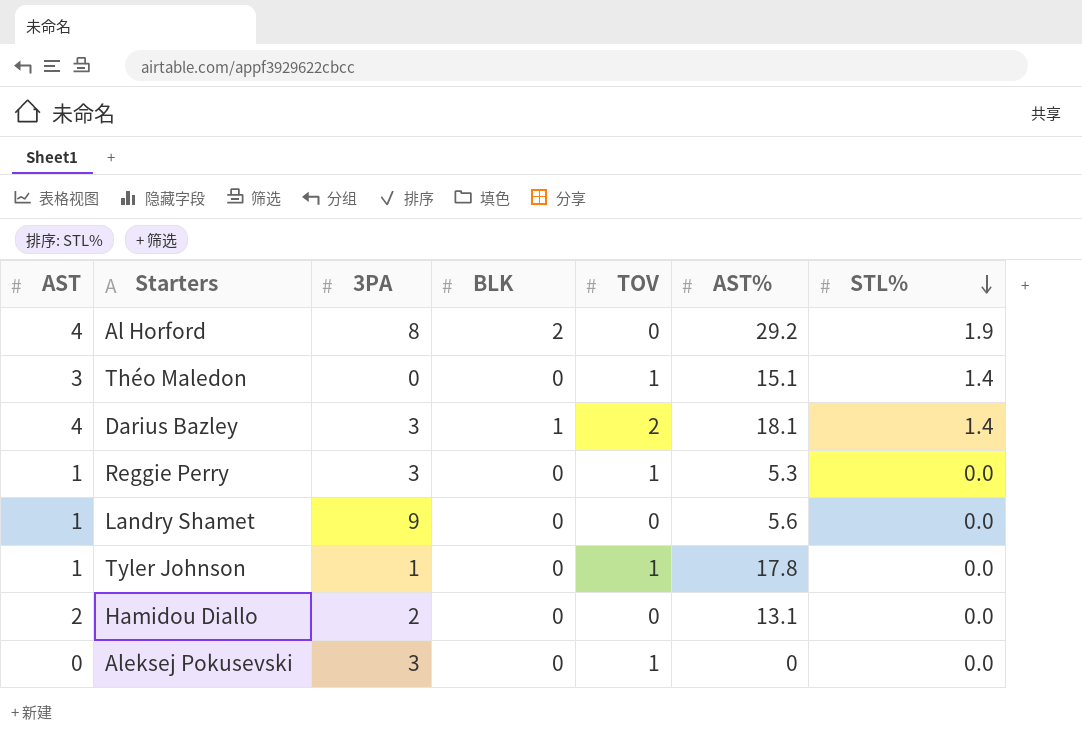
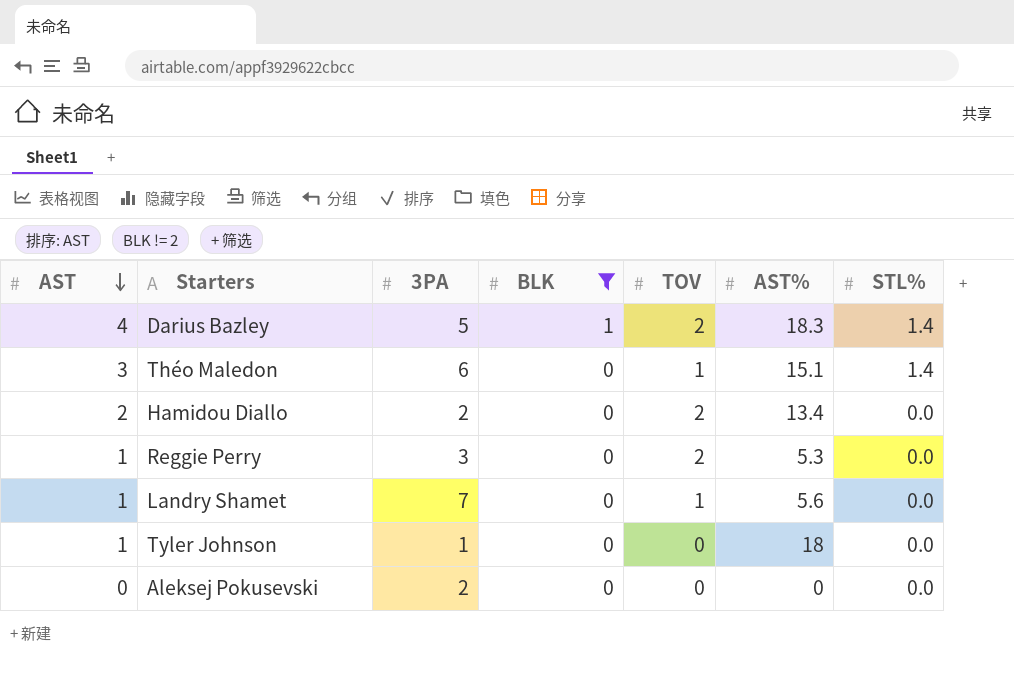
filter: none -> BLK != 2
row order: STL% descending -> AST descending
Darius Bazley | 3PA: 3 -> 5
Darius Bazley | AST%: 18.1 -> 18.3
Théo Maledon | 3PA: 0 -> 6
Hamidou Diallo | TOV: 0 -> 2
Hamidou Diallo | AST%: 13.1 -> 13.4
Reggie Perry | TOV: 1 -> 2
Landry Shamet | 3PA: 9 -> 7
Landry Shamet | TOV: 0 -> 1
Tyler Johnson | TOV: 1 -> 0
Tyler Johnson | AST%: 17.8 -> 18
Aleksej Pokusevski | 3PA: 3 -> 2
Aleksej Pokusevski | TOV: 1 -> 0

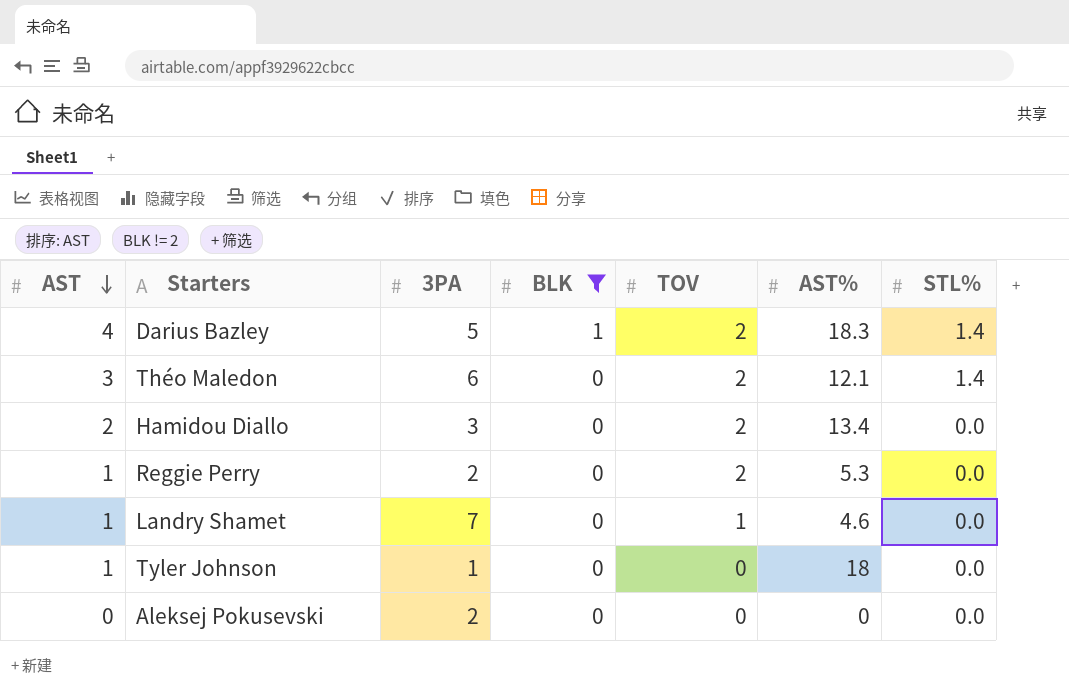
Théo Maledon | TOV: 1 -> 2
Théo Maledon | AST%: 15.1 -> 12.1
Hamidou Diallo | 3PA: 2 -> 3
Reggie Perry | 3PA: 3 -> 2
Landry Shamet | AST%: 5.6 -> 4.6

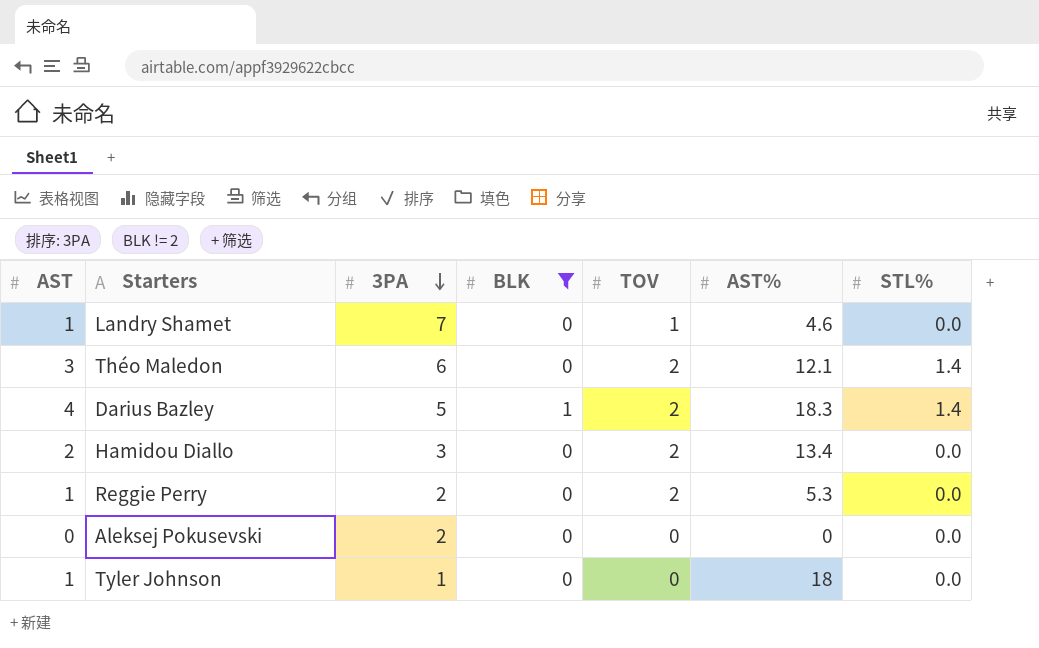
row order: AST descending -> 3PA descending

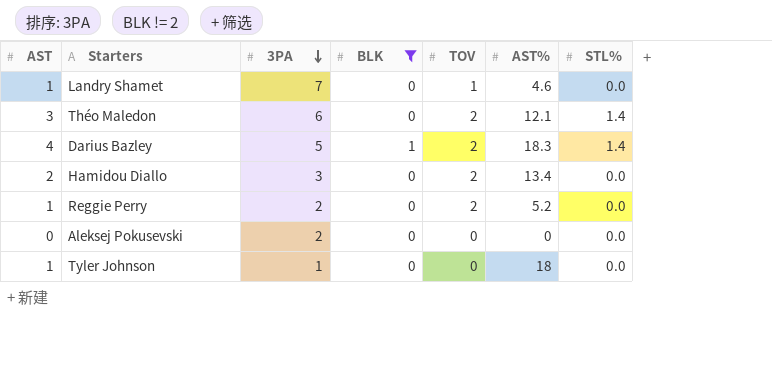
Reggie Perry | AST%: 5.3 -> 5.2

